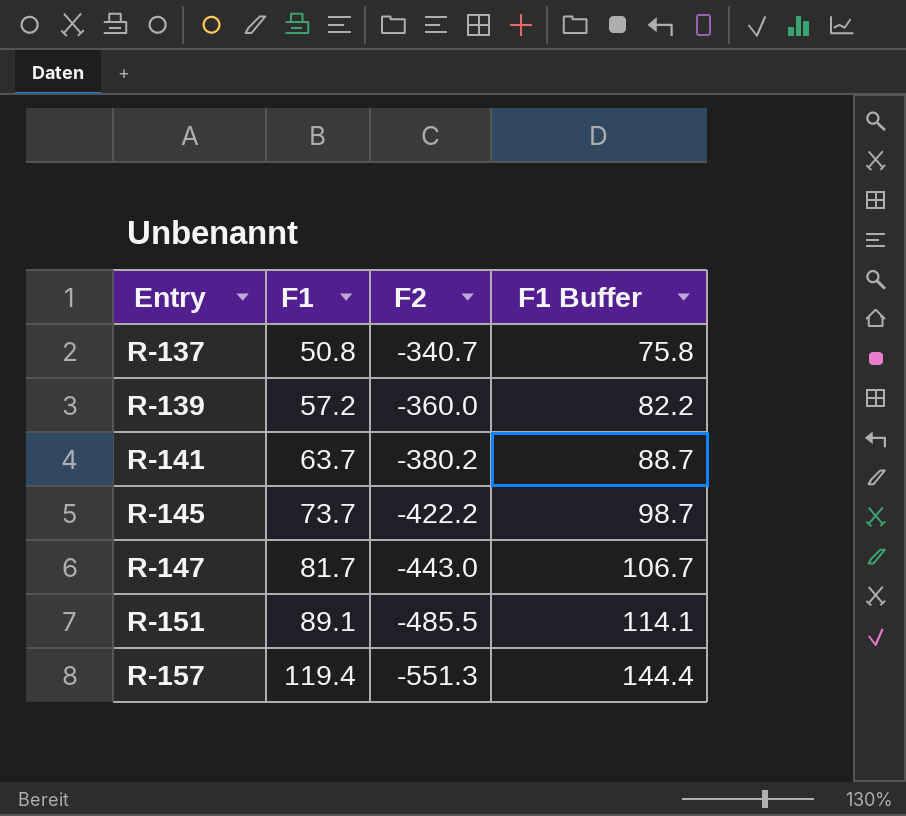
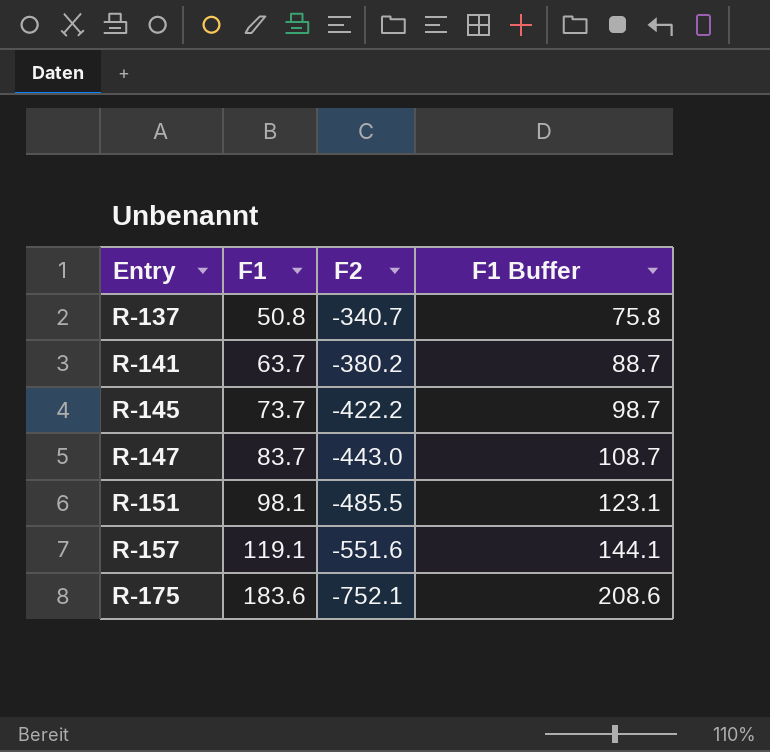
row R-139: 57.2 | -360.0 | 82.2 -> none
R-147 | F1: 81.7 -> 83.7
R-147 | F1 Buffer: 106.7 -> 108.7
R-151 | F1: 89.1 -> 98.1
R-151 | F1 Buffer: 114.1 -> 123.1
R-157 | F1: 119.4 -> 119.1
R-157 | F2: -551.3 -> -551.6
R-157 | F1 Buffer: 144.4 -> 144.1
row R-175: none -> 183.6 | -752.1 | 208.6

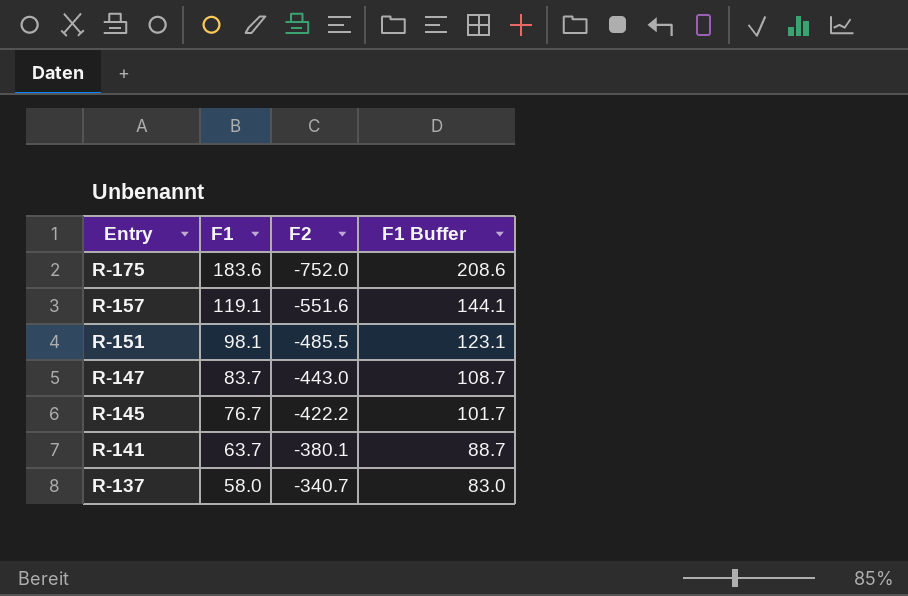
row order: Entry ascending -> Entry descending
R-175 | F2: -752.1 -> -752.0
R-145 | F1: 73.7 -> 76.7
R-145 | F1 Buffer: 98.7 -> 101.7
R-141 | F2: -380.2 -> -380.1
R-137 | F1: 50.8 -> 58.0
R-137 | F1 Buffer: 75.8 -> 83.0

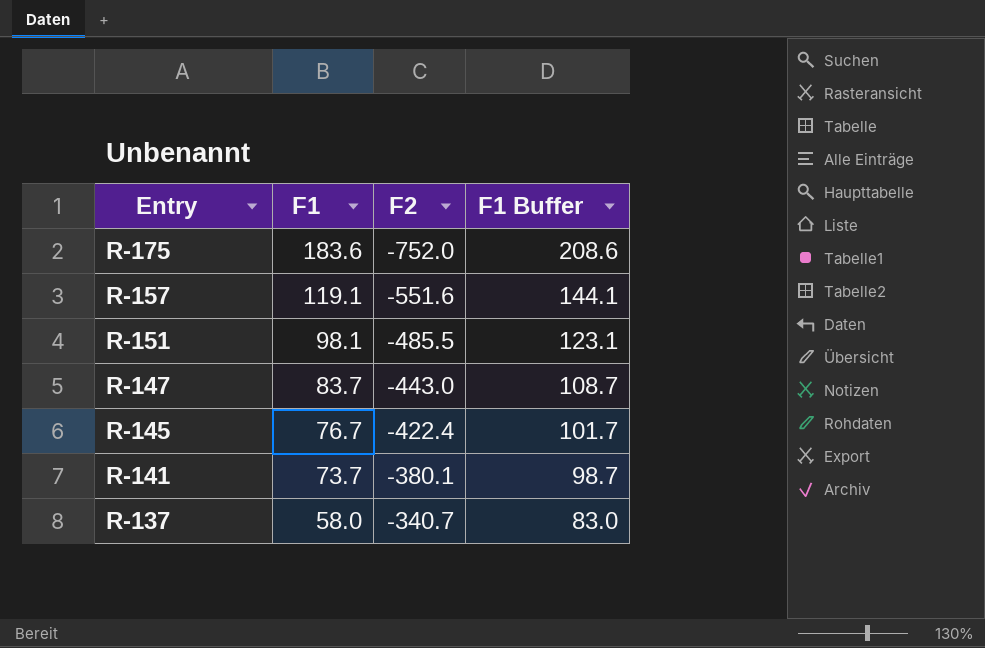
R-145 | F2: -422.2 -> -422.4
R-141 | F1: 63.7 -> 73.7
R-141 | F1 Buffer: 88.7 -> 98.7

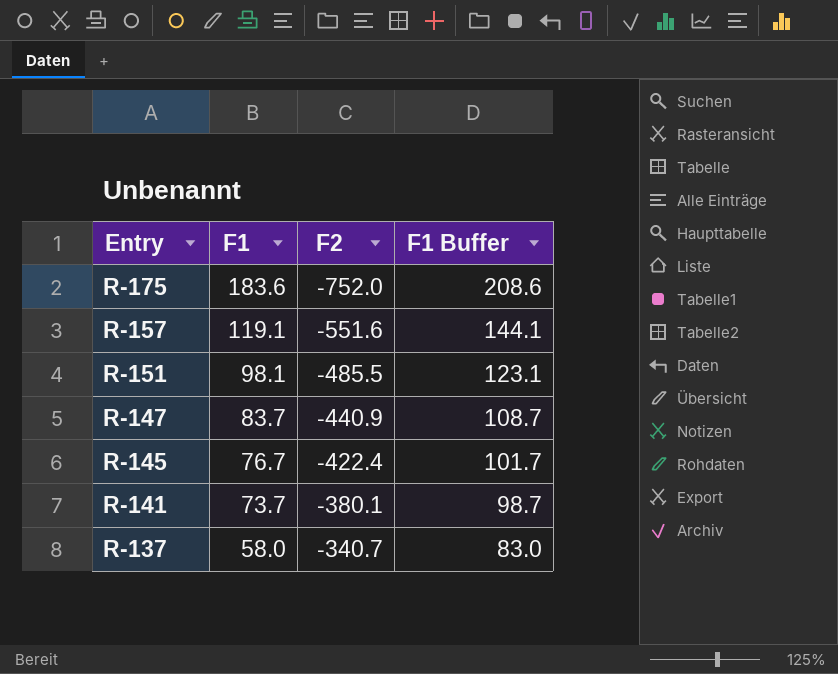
R-147 | F2: -443.0 -> -440.9

